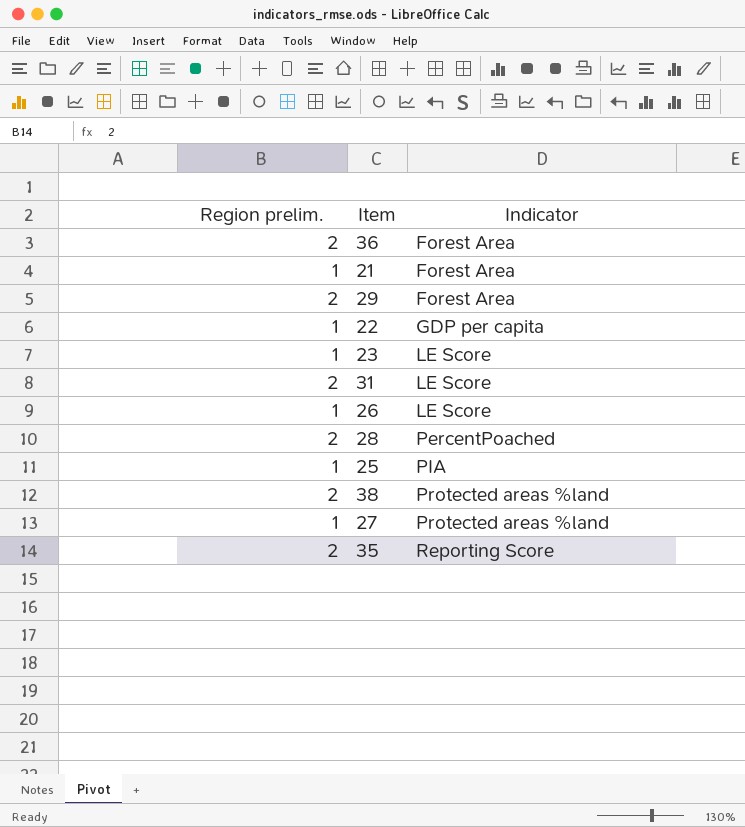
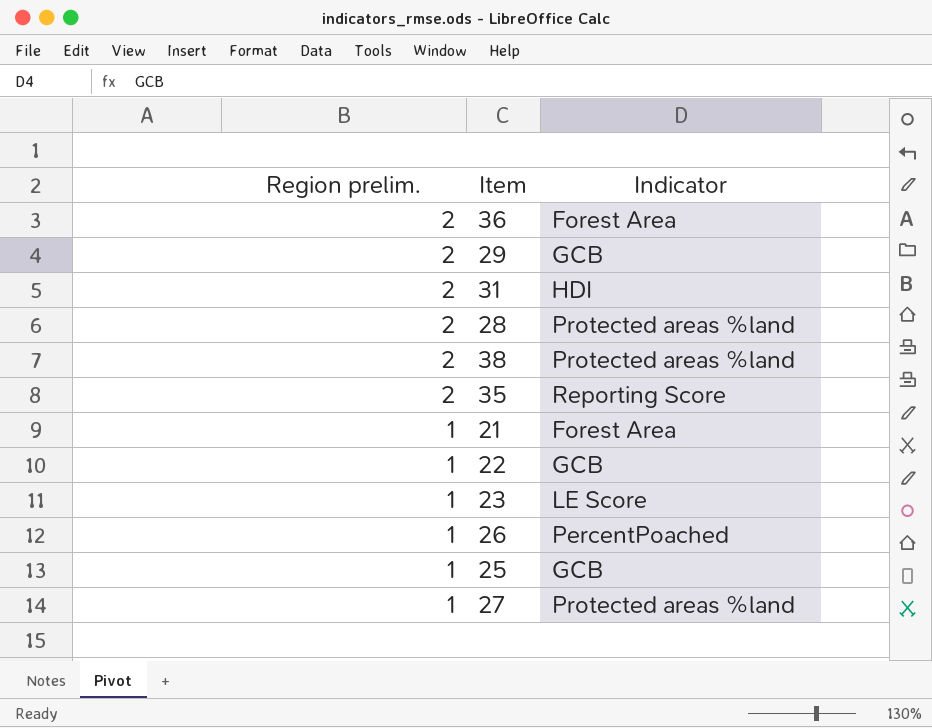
row order: Indicator ascending -> Region prelim. descending
29 | Indicator: Forest Area -> GCB
31 | Indicator: LE Score -> HDI
28 | Indicator: PercentPoached -> Protected areas %land
22 | Indicator: GDP per capita -> GCB
26 | Indicator: LE Score -> PercentPoached
25 | Indicator: PIA -> GCB

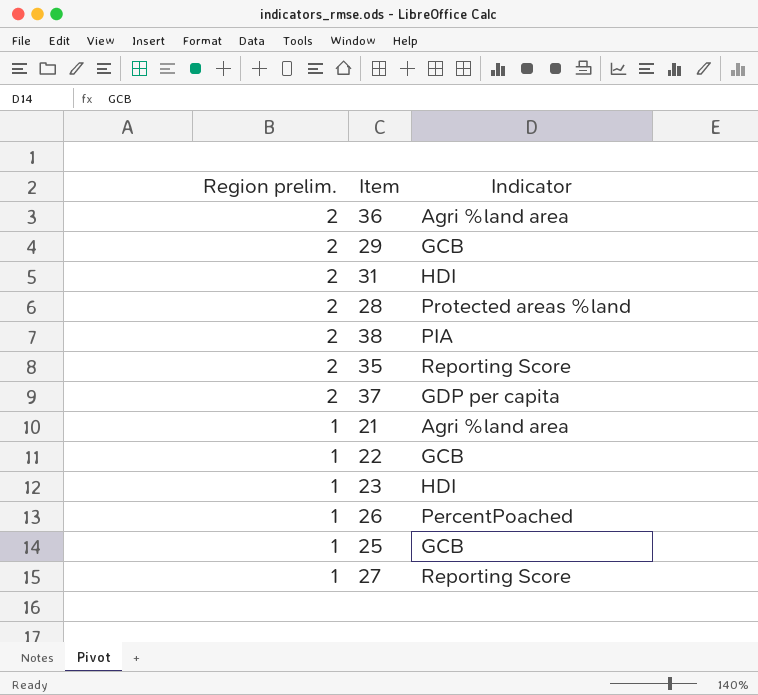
36 | Indicator: Forest Area -> Agri %land area
38 | Indicator: Protected areas %land -> PIA
row 37: none -> 2 | GDP per capita
21 | Indicator: Forest Area -> Agri %land area
23 | Indicator: LE Score -> HDI
27 | Indicator: Protected areas %land -> Reporting Score

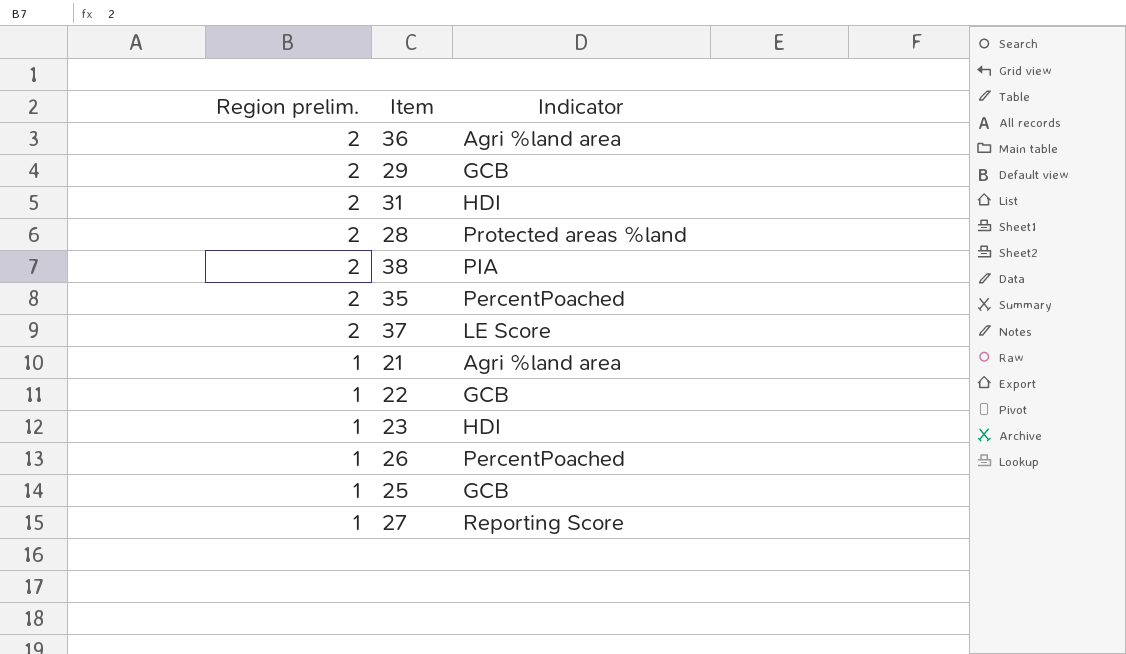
35 | Indicator: Reporting Score -> PercentPoached
37 | Indicator: GDP per capita -> LE Score

